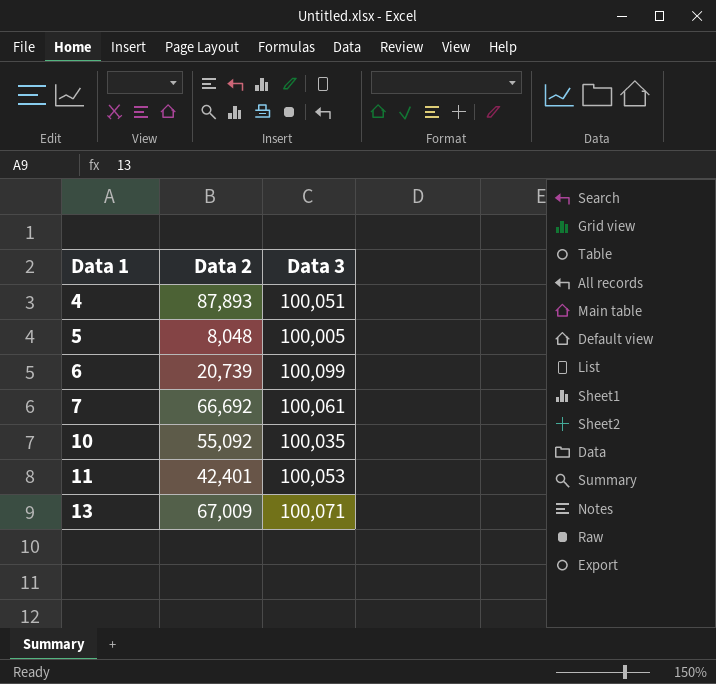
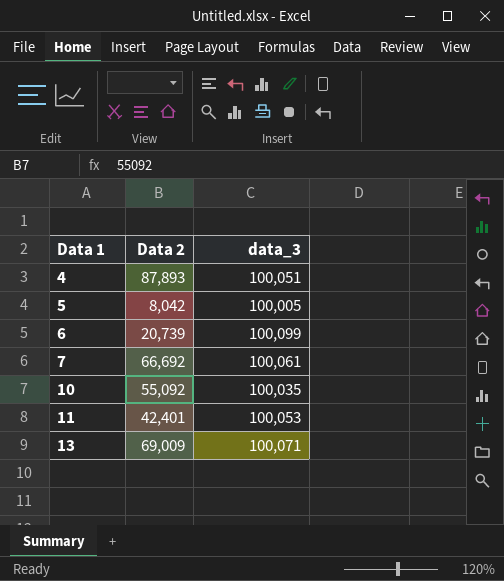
column name: Data 3 -> data_3
5 | Data 2: 8,048 -> 8,042
13 | Data 2: 67,009 -> 69,009

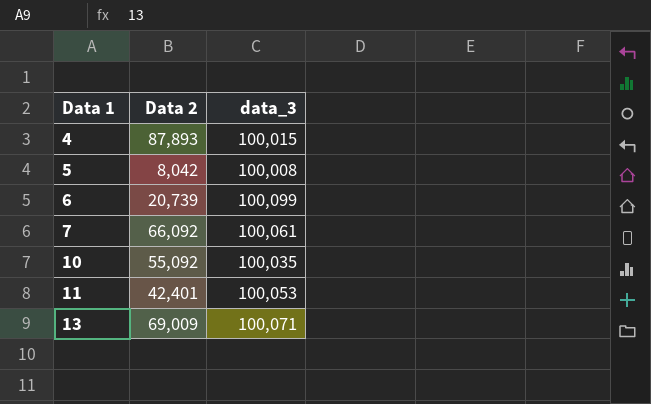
4 | data_3: 100,051 -> 100,015
5 | data_3: 100,005 -> 100,008
7 | Data 2: 66,692 -> 66,092

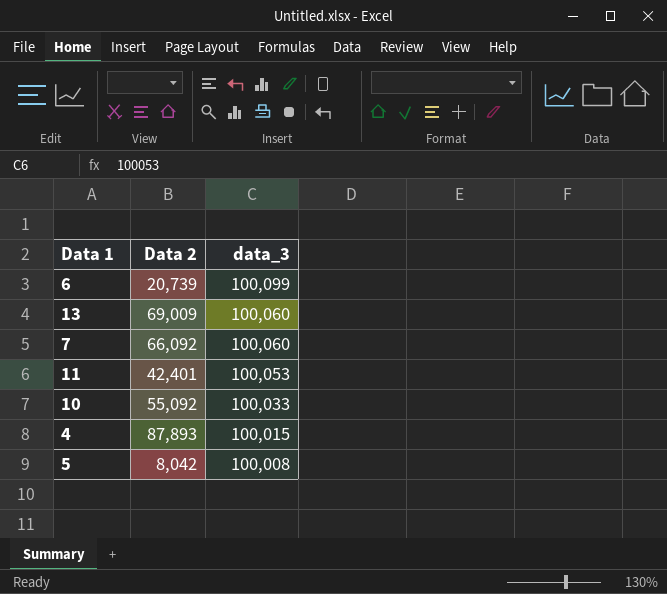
row order: Data 1 ascending -> data_3 descending
13 | data_3: 100,071 -> 100,060
7 | data_3: 100,061 -> 100,060
10 | data_3: 100,035 -> 100,033

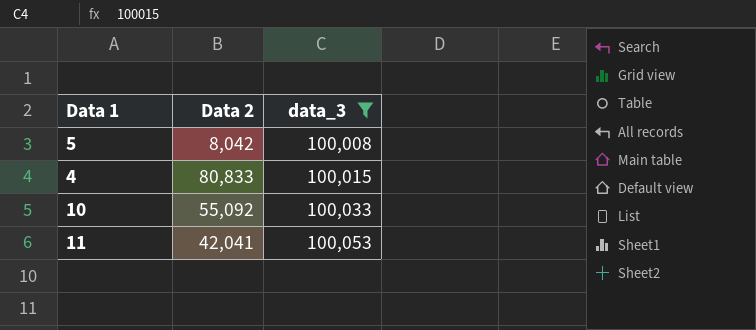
filter: none -> data_3 <= 100,053
row order: data_3 descending -> data_3 ascending
4 | Data 2: 87,893 -> 80,833
11 | Data 2: 42,401 -> 42,041

